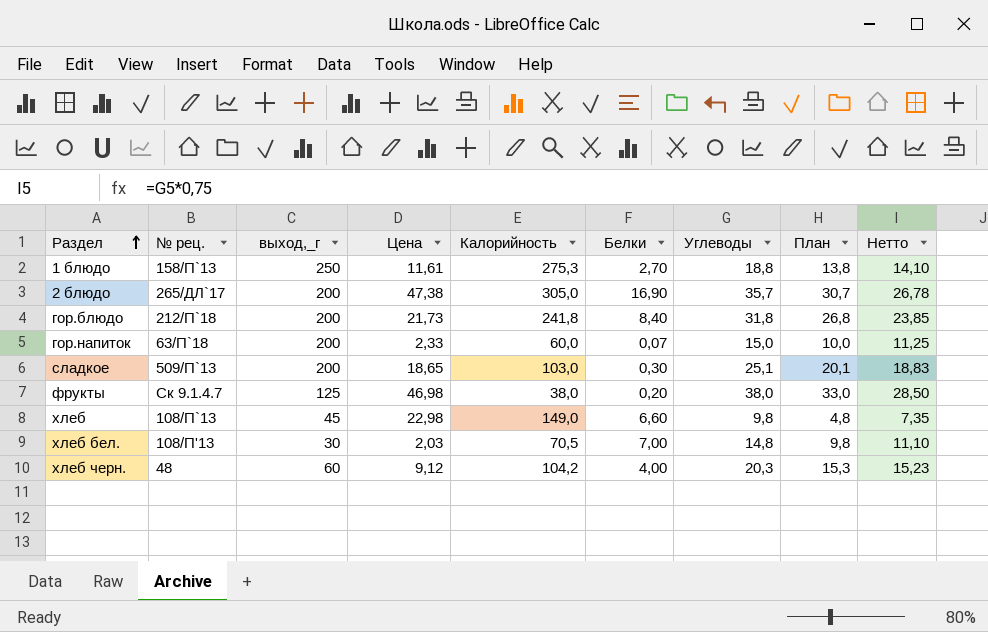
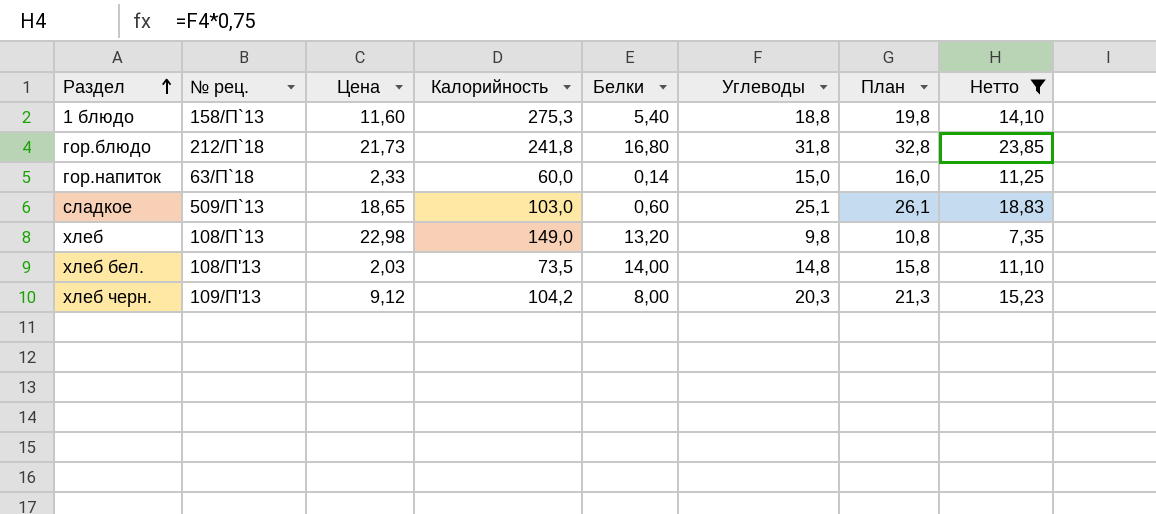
filter: none -> Нетто <= 23,85
column выход,_г | position: 3 -> none
column План | formula: [Углеводы] - 5 -> [Углеводы] + 1
1 блюдо | Цена: 11,61 -> 11,60
1 блюдо | Белки: 2,70 -> 5,40
гор.блюдо | Белки: 8,40 -> 16,80
гор.напиток | Белки: 0,07 -> 0,14
сладкое | Белки: 0,30 -> 0,60
хлеб | Белки: 6,60 -> 13,20
хлеб бел. | Калорийность: 70,5 -> 73,5
хлеб бел. | Белки: 7,00 -> 14,00
хлеб черн. | № рец.: 48 -> 109/П'13
хлеб черн. | Белки: 4,00 -> 8,00

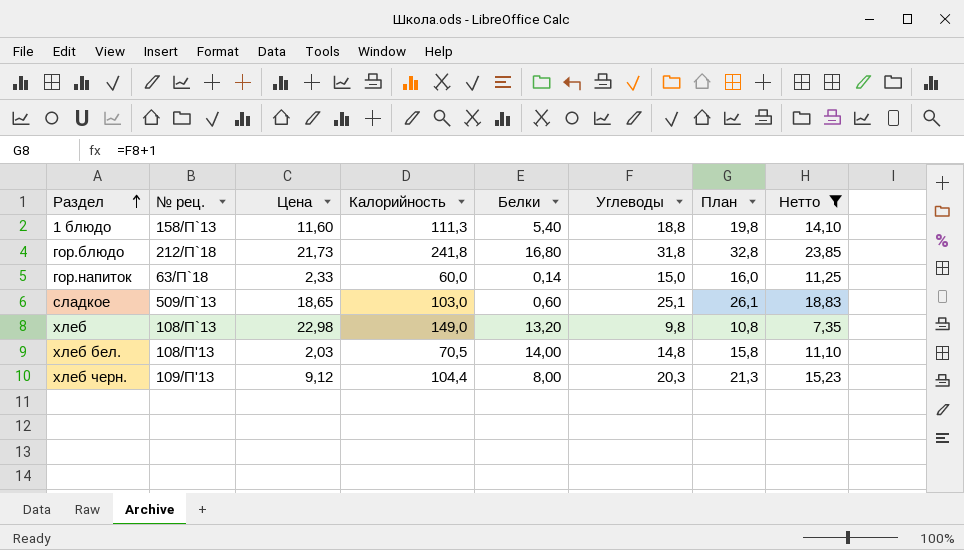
1 блюдо | Калорийность: 275,3 -> 111,3
хлеб бел. | Калорийность: 73,5 -> 70,5
хлеб черн. | Калорийность: 104,2 -> 104,4

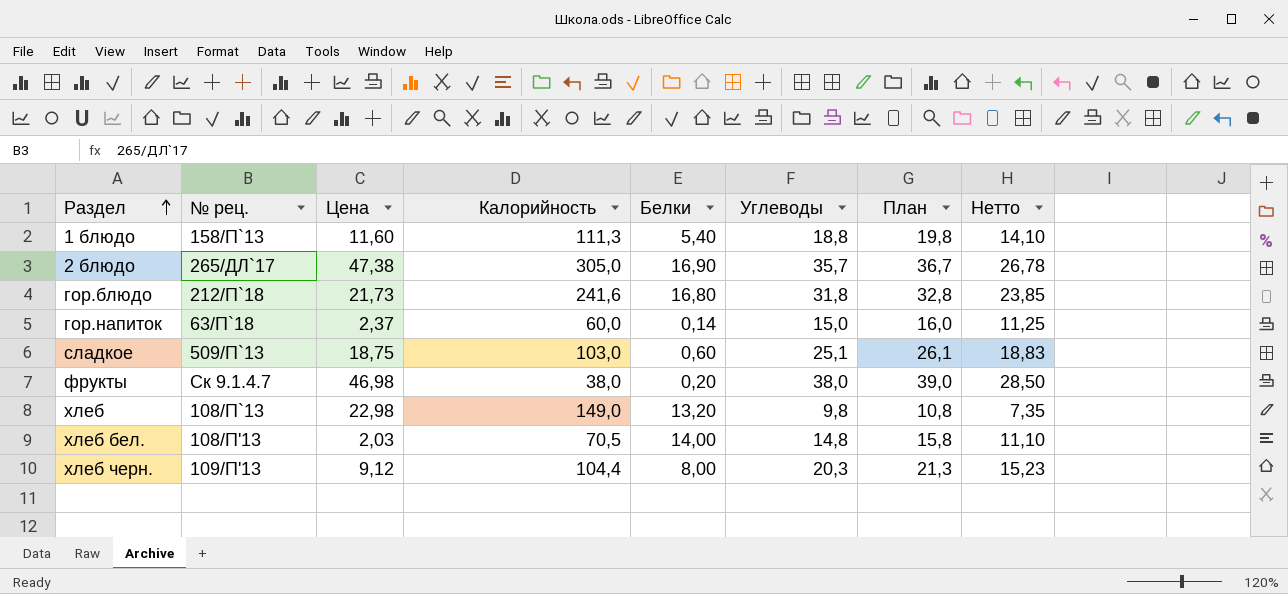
filter: Нетто <= 23,85 -> none
гор.блюдо | Калорийность: 241,8 -> 241,6
гор.напиток | Цена: 2,33 -> 2,37
сладкое | Цена: 18,65 -> 18,75

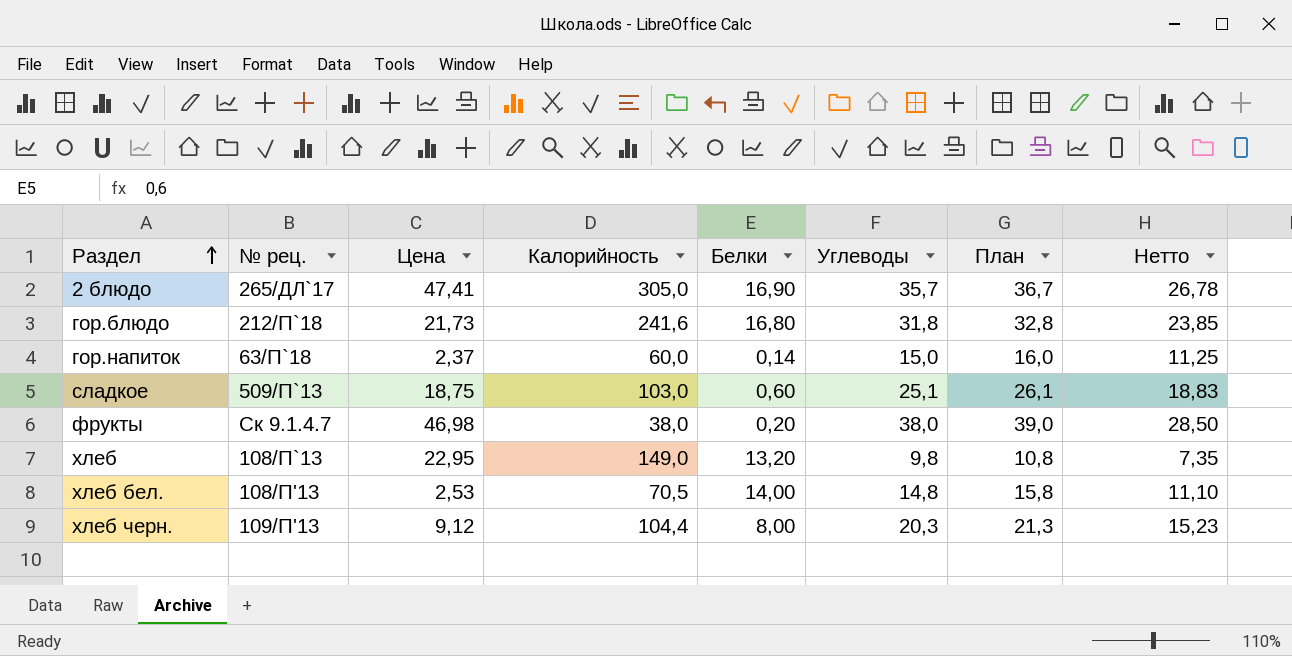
row 1 блюдо: 158/П`13 | 11,60 | 111,3 | 5,40 | 18,8 | 19,8 | 14,10 -> none
2 блюдо | Цена: 47,38 -> 47,41
хлеб | Цена: 22,98 -> 22,95
хлеб бел. | Цена: 2,03 -> 2,53

